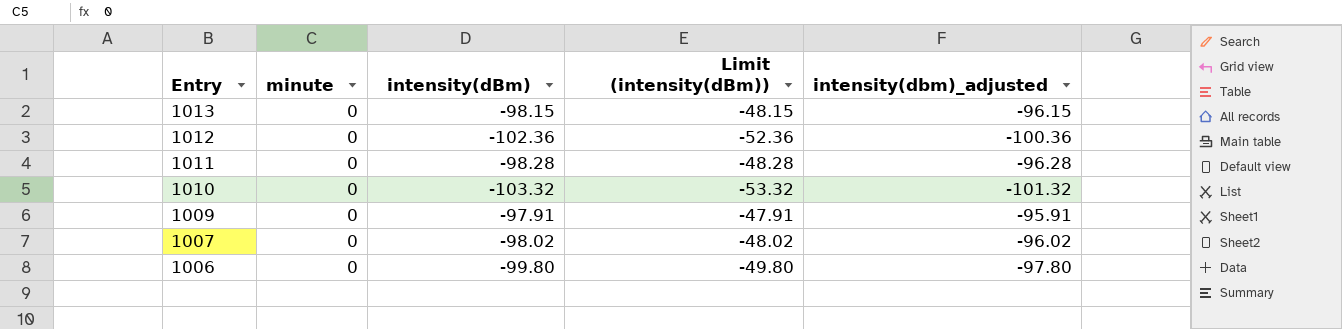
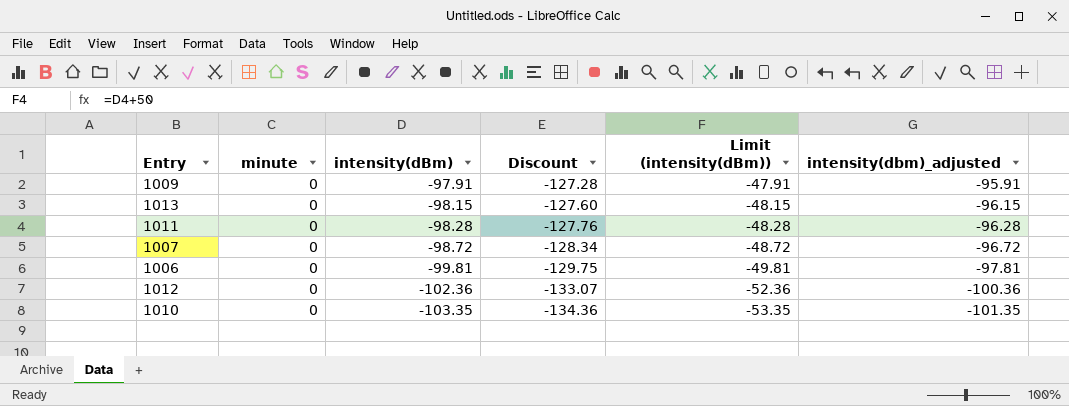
row order: Entry descending -> intensity(dBm) descending
column Discount | formula: none -> [intensity(dBm)] * 1.3
1007 | intensity(dBm): -98.02 -> -98.72
1007 | Limit (intensity(dBm)): -48.02 -> -48.72
1007 | intensity(dbm)_adjusted: -96.02 -> -96.72
1006 | intensity(dBm): -99.80 -> -99.81
1006 | Limit (intensity(dBm)): -49.80 -> -49.81
1006 | intensity(dbm)_adjusted: -97.80 -> -97.81
1010 | intensity(dBm): -103.32 -> -103.35
1010 | Limit (intensity(dBm)): -53.32 -> -53.35
1010 | intensity(dbm)_adjusted: -101.32 -> -101.35

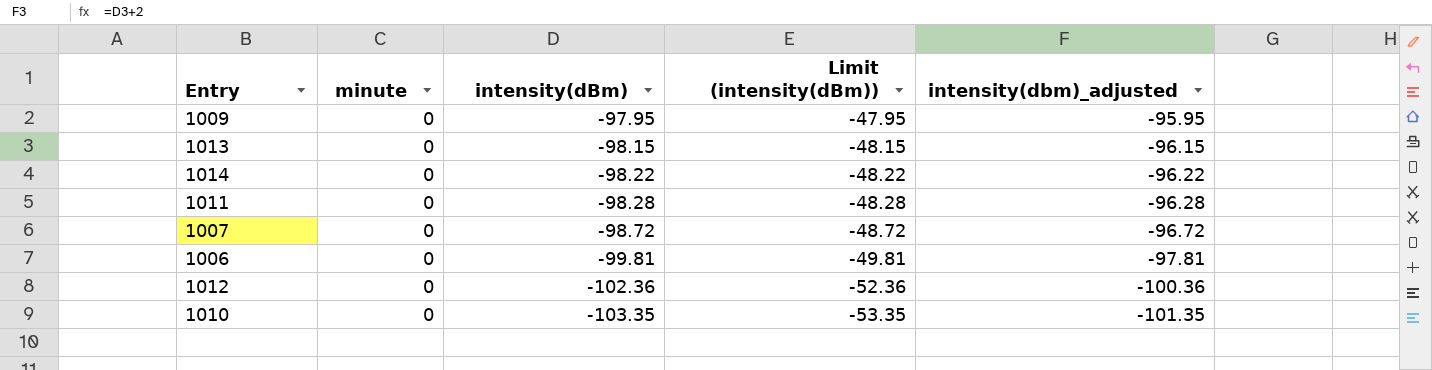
column Discount | formula: [intensity(dBm)] * 1.3 -> none
1009 | intensity(dBm): -97.91 -> -97.95
1009 | Limit (intensity(dBm)): -47.91 -> -47.95
1009 | intensity(dbm)_adjusted: -95.91 -> -95.95
row 1014: none -> 0 | -98.22 | -48.22 | -96.22

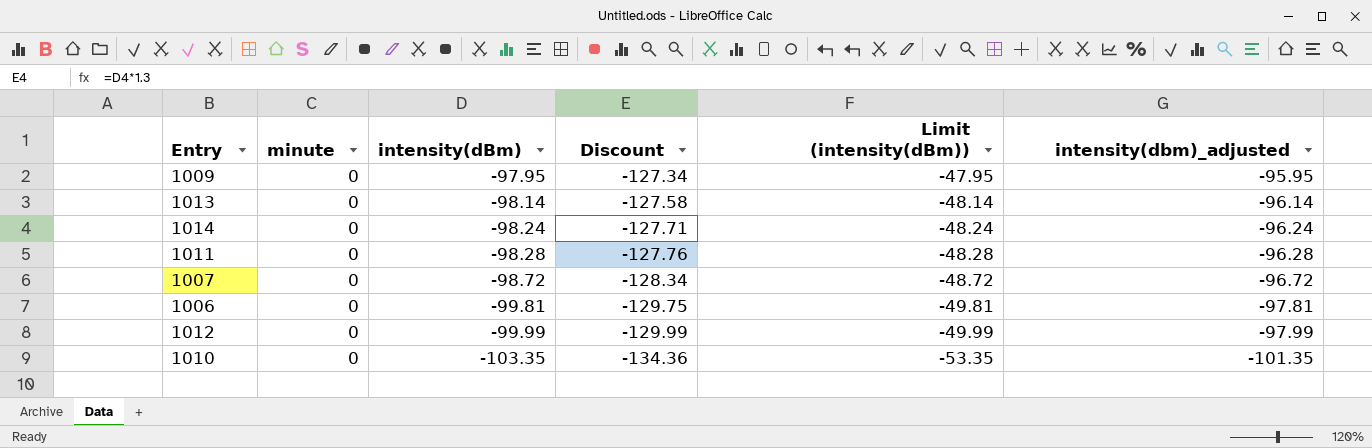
column Discount | formula: none -> [intensity(dBm)] * 1.3
1013 | intensity(dBm): -98.15 -> -98.14
1013 | Limit (intensity(dBm)): -48.15 -> -48.14
1013 | intensity(dbm)_adjusted: -96.15 -> -96.14
1014 | intensity(dBm): -98.22 -> -98.24
1014 | Limit (intensity(dBm)): -48.22 -> -48.24
1014 | intensity(dbm)_adjusted: -96.22 -> -96.24
1012 | intensity(dBm): -102.36 -> -99.99
1012 | Limit (intensity(dBm)): -52.36 -> -49.99
1012 | intensity(dbm)_adjusted: -100.36 -> -97.99

